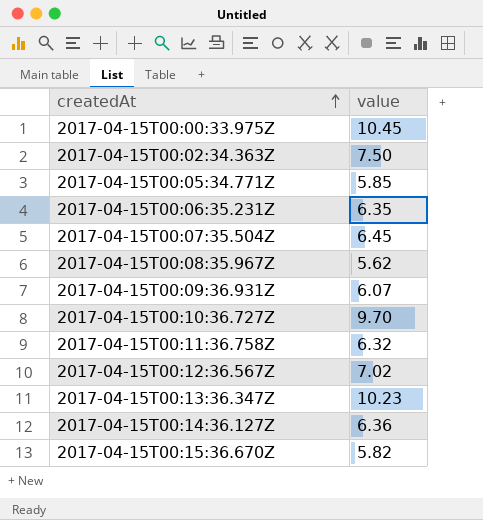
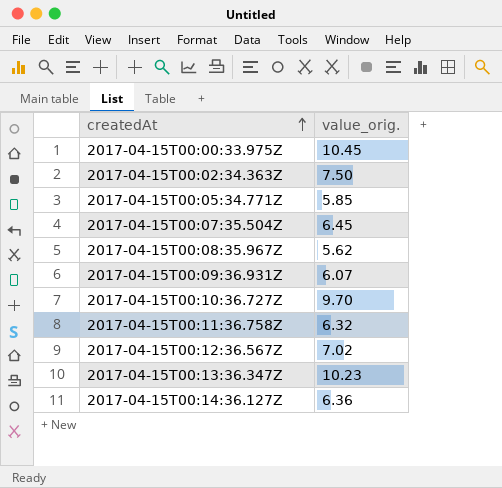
column name: value -> value_orig.
row 2017-04-15T00:06:35.231Z: 6.35 -> none
row 2017-04-15T00:15:36.670Z: 5.82 -> none

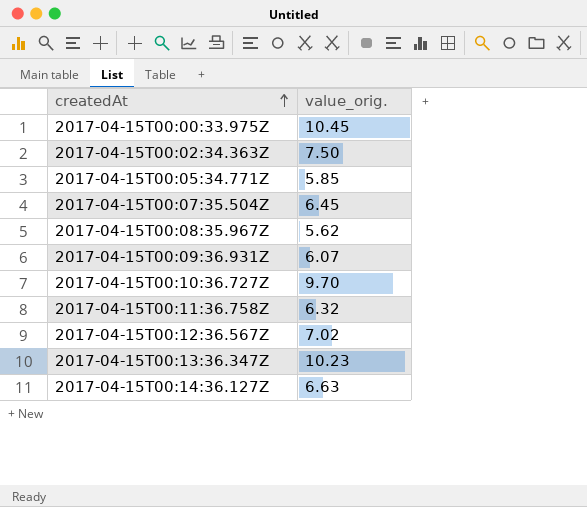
2017-04-15T00:14:36.127Z | value_orig.: 6.36 -> 6.63

